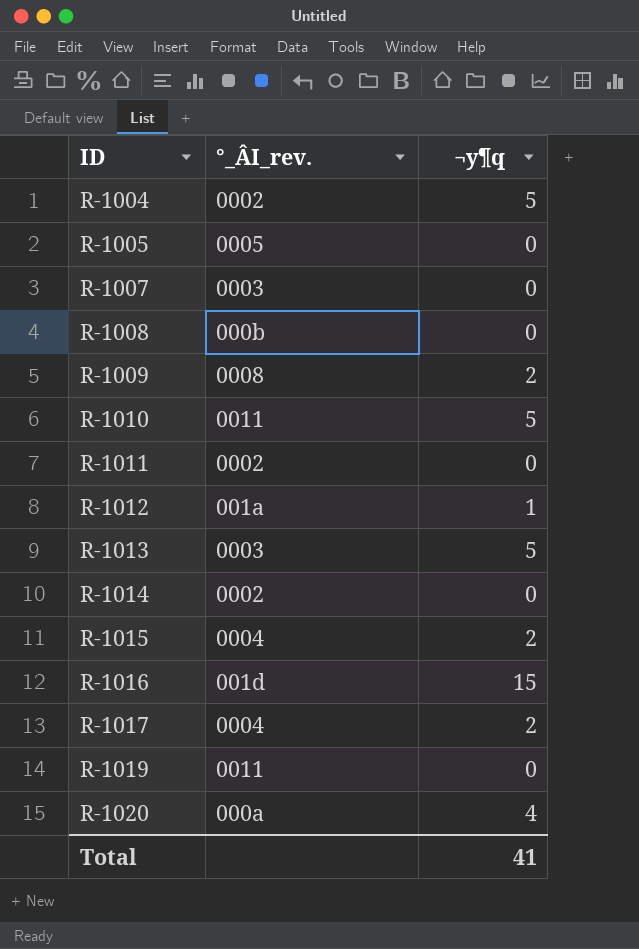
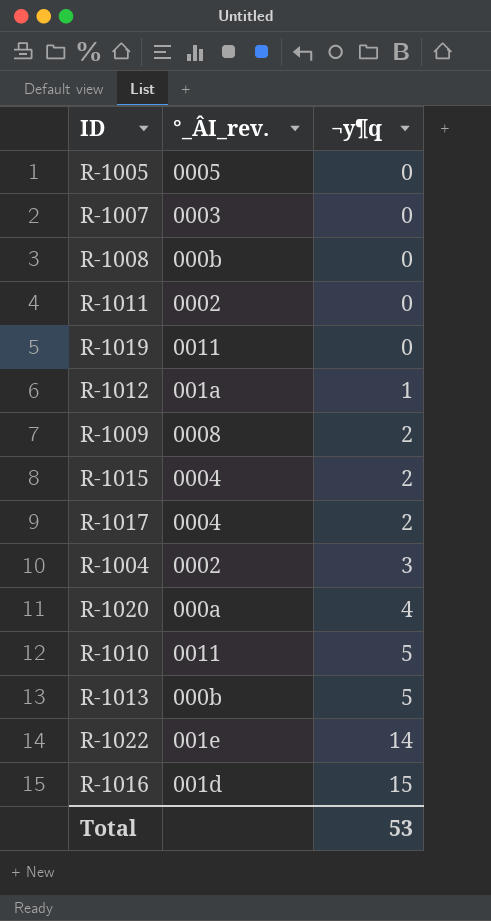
row order: ID ascending -> ¬y¶q ascending
row R-1014: 0002 | 0 -> none
R-1004 | ¬y¶q: 5 -> 3
R-1013 | °_ÂI_rev.: 0003 -> 000b
row R-1022: none -> 001e | 14
Total | ¬y¶q: 41 -> 53

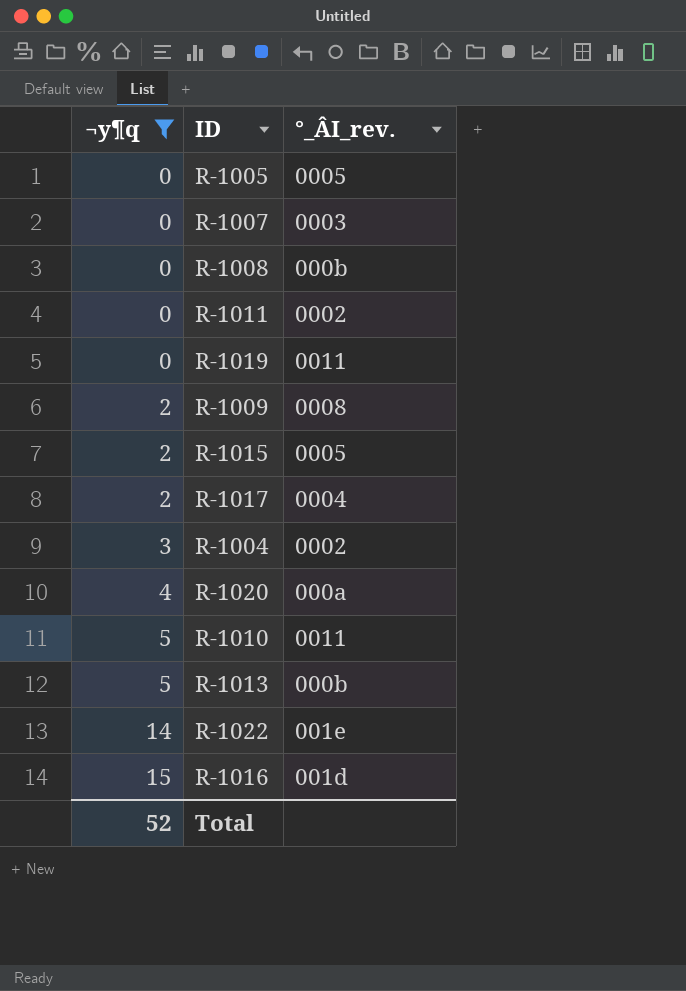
filter: none -> ¬y¶q != 1
column ¬y¶q | position: 3 -> 1
R-1015 | °_ÂI_rev.: 0004 -> 0005
Total | ¬y¶q: 53 -> 52

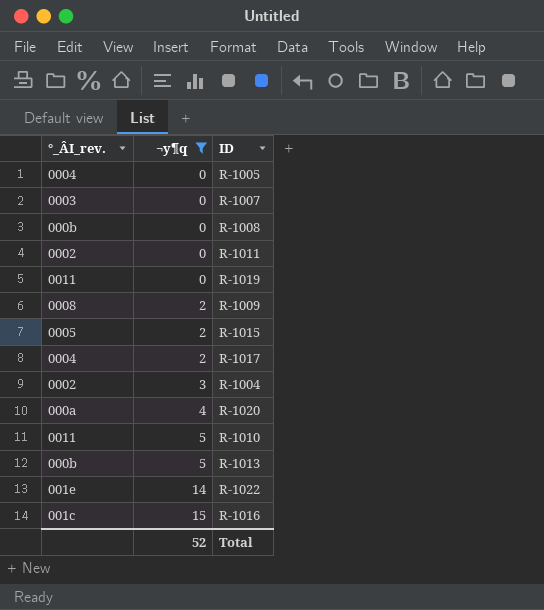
column °_ÂI_rev. | position: 3 -> 1
R-1005 | °_ÂI_rev.: 0005 -> 0004
R-1016 | °_ÂI_rev.: 001d -> 001c

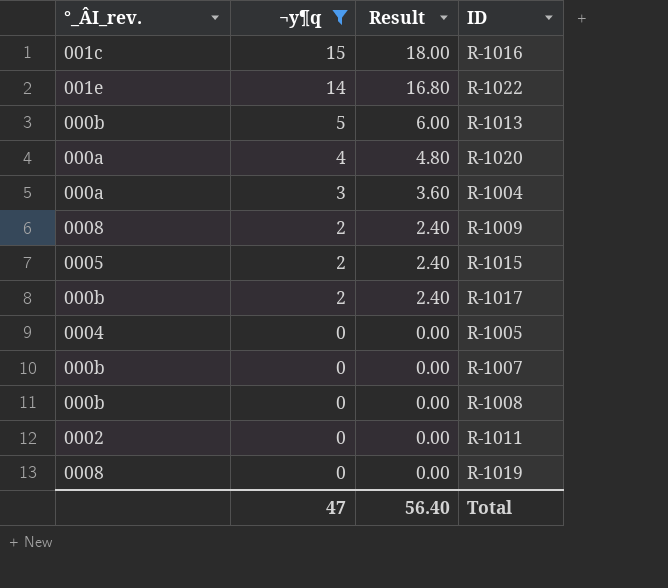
row order: ¬y¶q ascending -> ¬y¶q descending
column Result | formula: none -> [¬y¶q] * 1.2
row R-1010: 0011 | 5 -> none
R-1004 | °_ÂI_rev.: 0002 -> 000a
R-1017 | °_ÂI_rev.: 0004 -> 000b
R-1007 | °_ÂI_rev.: 0003 -> 000b
R-1019 | °_ÂI_rev.: 0011 -> 0008
Total | ¬y¶q: 52 -> 47

